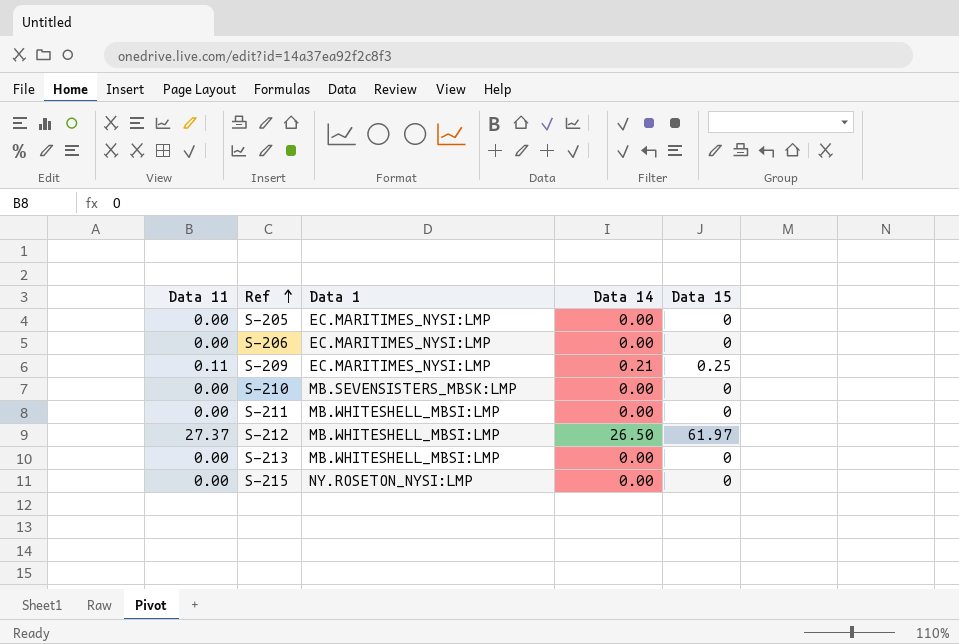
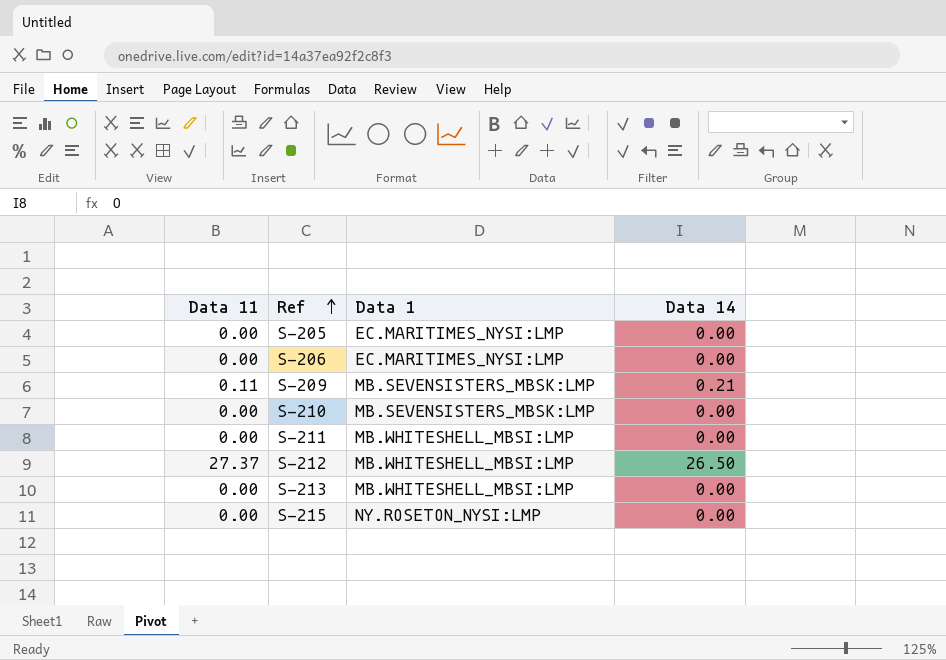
column Data 15 | position: 5 -> none
S-209 | Data 1: EC.MARITIMES_NYSI:LMP -> MB.SEVENSISTERS_MBSK:LMP

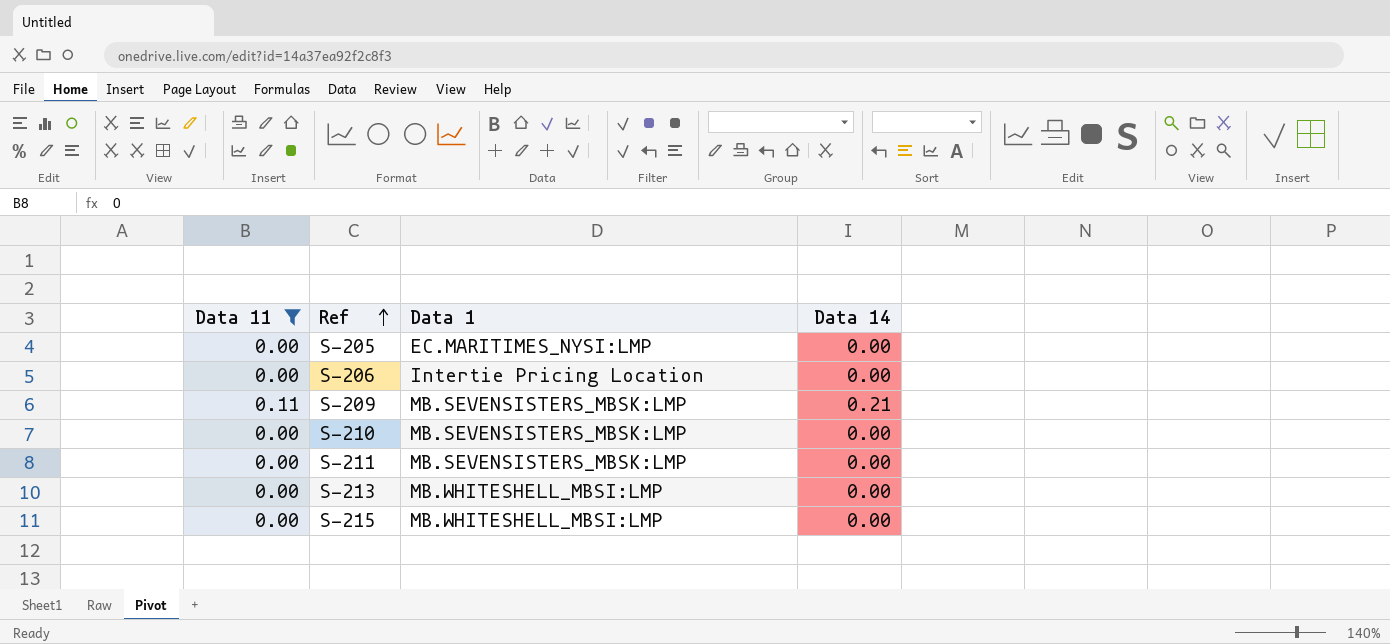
filter: none -> Data 11 != 27.37
S-206 | Data 1: EC.MARITIMES_NYSI:LMP -> Intertie Pricing Location
S-211 | Data 1: MB.WHITESHELL_MBSI:LMP -> MB.SEVENSISTERS_MBSK:LMP
S-215 | Data 1: NY.ROSETON_NYSI:LMP -> MB.WHITESHELL_MBSI:LMP

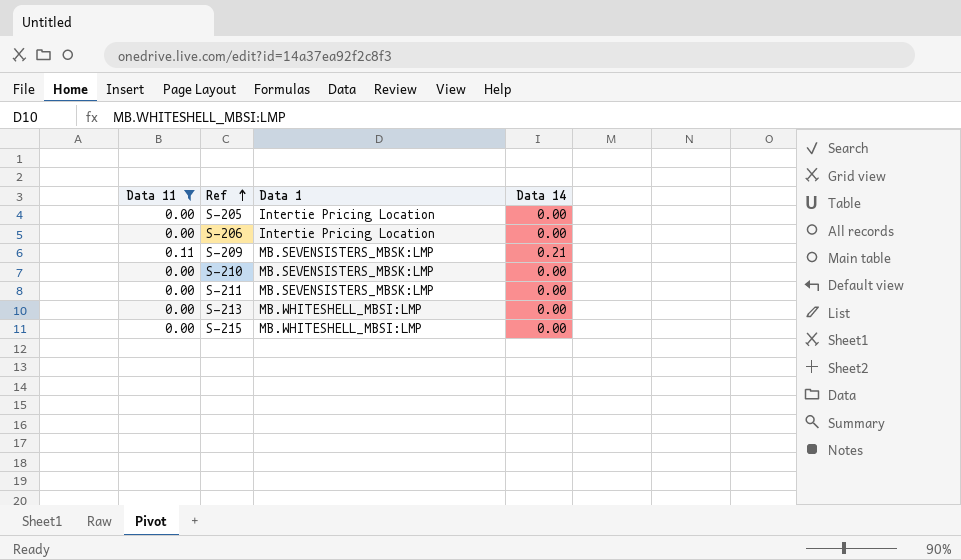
S-205 | Data 1: EC.MARITIMES_NYSI:LMP -> Intertie Pricing Location

